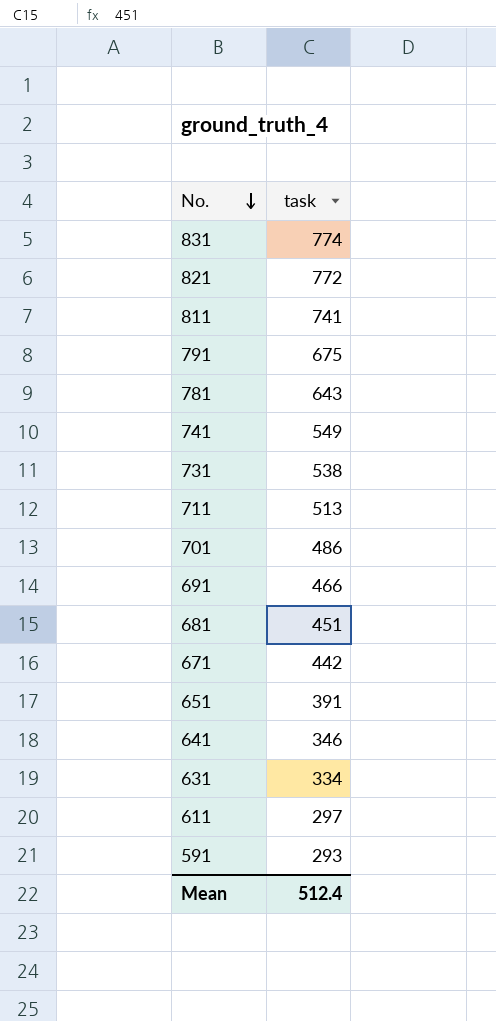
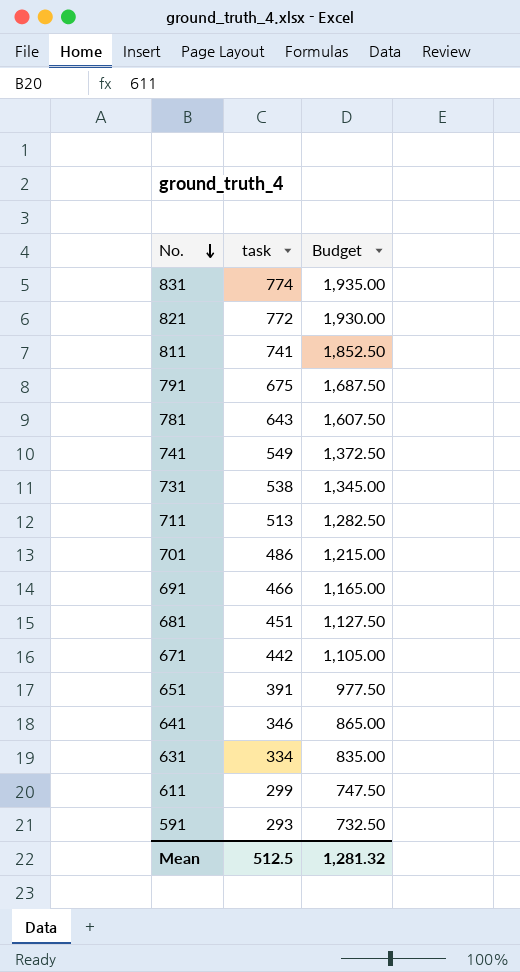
column Budget | formula: none -> [task] * 2.5
611 | task: 297 -> 299
Mean | task: 512.4 -> 512.5

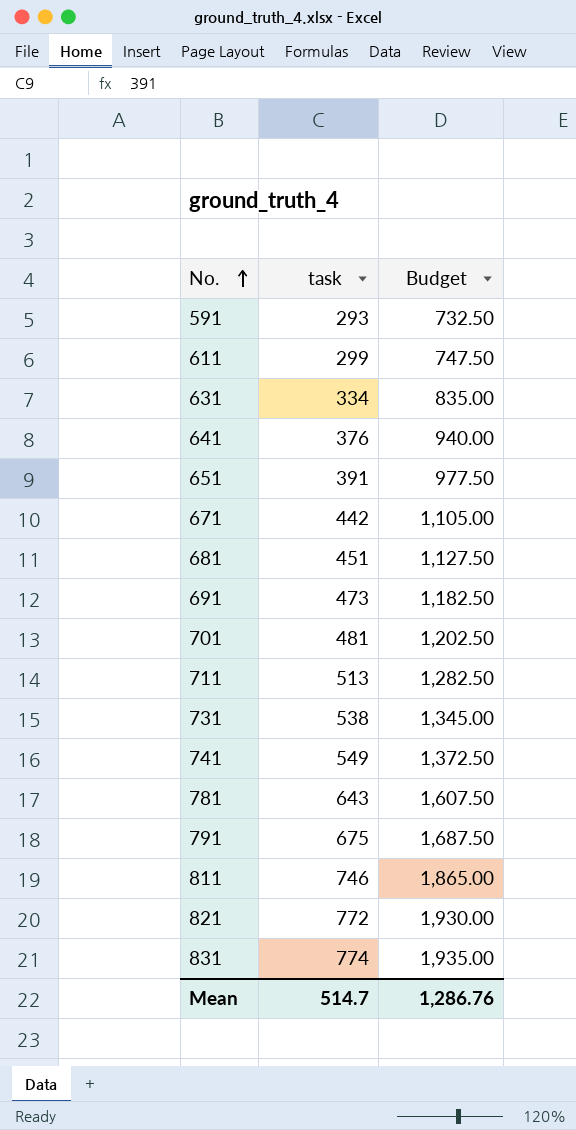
row order: No. descending -> No. ascending
641 | task: 346 -> 376
641 | Budget: 865.00 -> 940.00
691 | task: 466 -> 473
691 | Budget: 1,165.00 -> 1,182.50
701 | task: 486 -> 481
701 | Budget: 1,215.00 -> 1,202.50
811 | task: 741 -> 746
811 | Budget: 1,852.50 -> 1,865.00
Mean | task: 512.5 -> 514.7
Mean | Budget: 1,281.32 -> 1,286.76

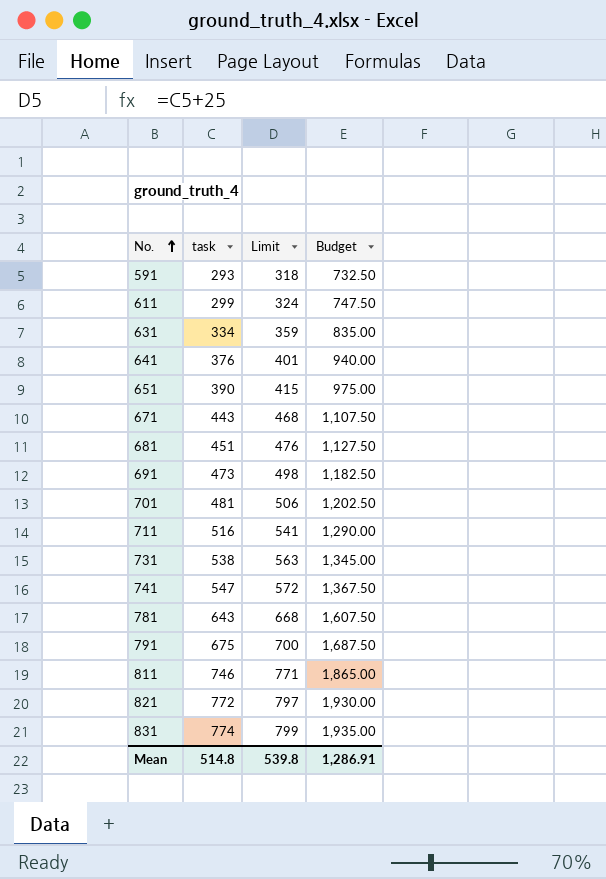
column Limit | formula: none -> [task] + 25
651 | task: 391 -> 390
651 | Budget: 977.50 -> 975.00
671 | task: 442 -> 443
671 | Budget: 1,105.00 -> 1,107.50
711 | task: 513 -> 516
711 | Budget: 1,282.50 -> 1,290.00
741 | task: 549 -> 547
741 | Budget: 1,372.50 -> 1,367.50
Mean | task: 514.7 -> 514.8
Mean | Budget: 1,286.76 -> 1,286.91

